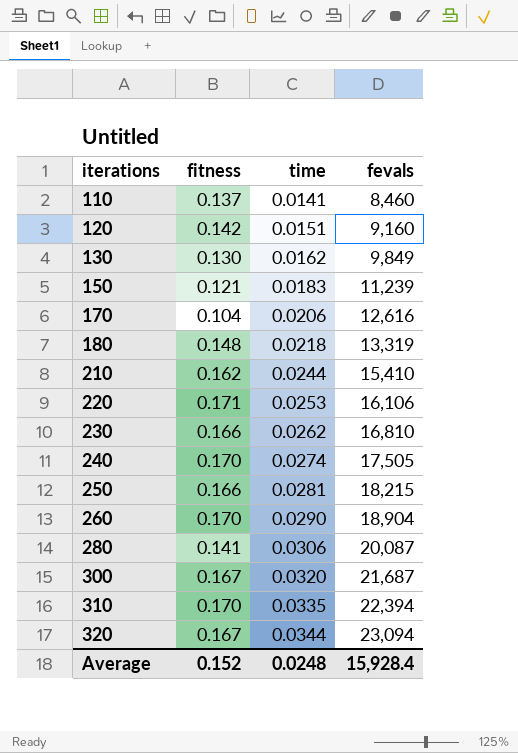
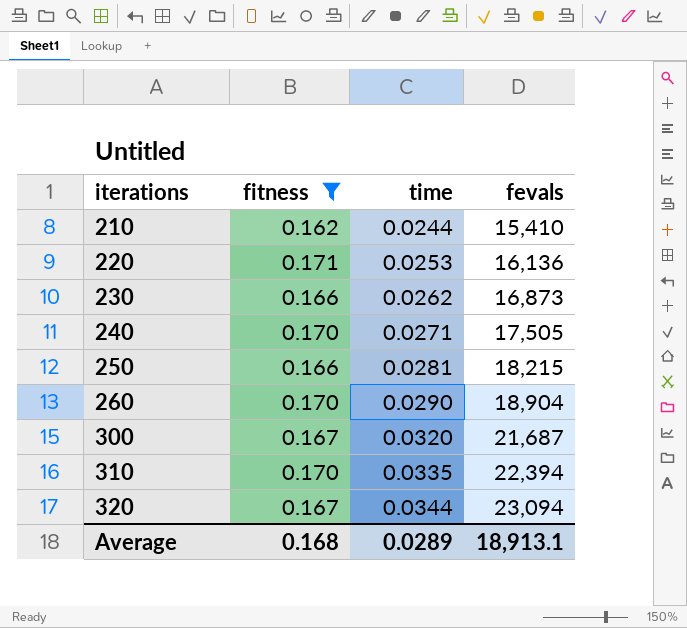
filter: none -> fitness >= 0.162
220 | fevals: 16,106 -> 16,136
230 | fevals: 16,810 -> 16,873
240 | time: 0.0274 -> 0.0271
Average | fitness: 0.152 -> 0.168
Average | time: 0.0248 -> 0.0289
Average | fevals: 15,928.4 -> 18,913.1

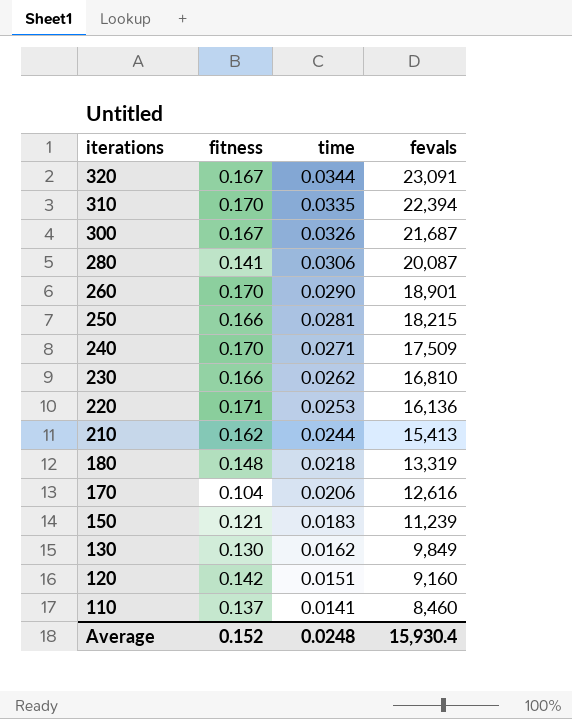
filter: fitness >= 0.162 -> none
row order: iterations ascending -> iterations descending
320 | fevals: 23,094 -> 23,091
300 | time: 0.0320 -> 0.0326
260 | fevals: 18,904 -> 18,901
240 | fevals: 17,505 -> 17,509
230 | fevals: 16,873 -> 16,810
210 | fevals: 15,410 -> 15,413
Average | fitness: 0.168 -> 0.152
Average | time: 0.0289 -> 0.0248
Average | fevals: 18,913.1 -> 15,930.4

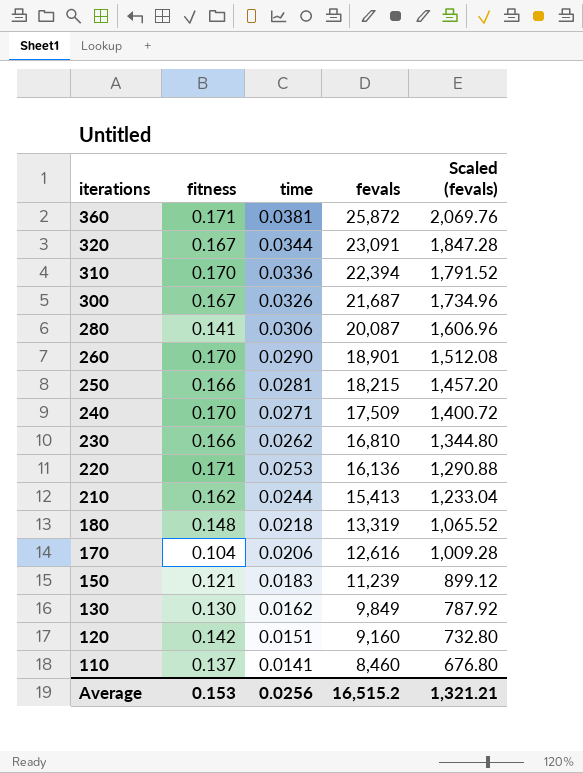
column Scaled (fevals) | formula: none -> [fevals] * 0.08
row 360: none -> 0.171 | 0.0381 | 25,872 | 2,069.76
310 | time: 0.0335 -> 0.0336
Average | fitness: 0.152 -> 0.153
Average | time: 0.0248 -> 0.0256
Average | fevals: 15,930.4 -> 16,515.2

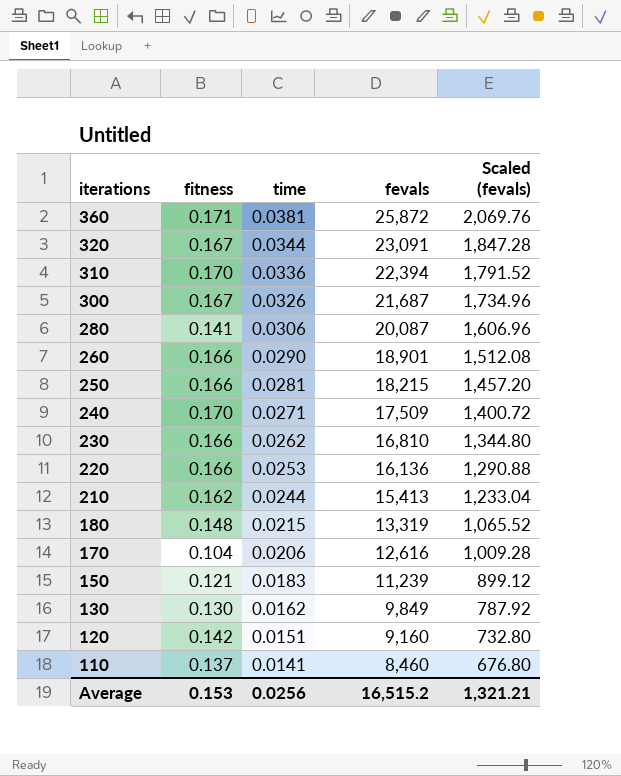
260 | fitness: 0.170 -> 0.166
220 | fitness: 0.171 -> 0.166
180 | time: 0.0218 -> 0.0215

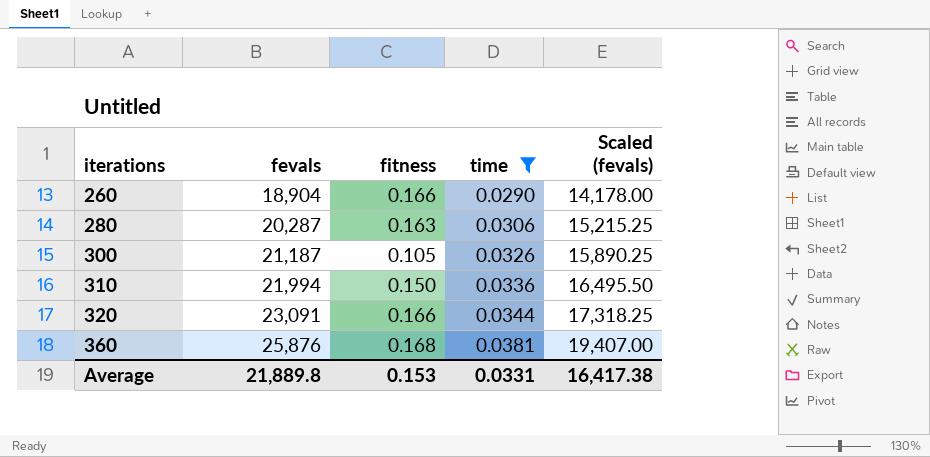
filter: none -> time >= 0.0290
row order: iterations descending -> iterations ascending
column fevals | position: 4 -> 2
column Scaled (fevals) | formula: [fevals] * 0.08 -> [fevals] * 0.75
260 | fevals: 18,901 -> 18,904
280 | fevals: 20,087 -> 20,287
280 | fitness: 0.141 -> 0.163
300 | fevals: 21,687 -> 21,187
300 | fitness: 0.167 -> 0.105
310 | fevals: 22,394 -> 21,994
310 | fitness: 0.170 -> 0.150
320 | fitness: 0.167 -> 0.166
360 | fevals: 25,872 -> 25,876
360 | fitness: 0.171 -> 0.168
Average | fevals: 16,515.2 -> 21,889.8
Average | time: 0.0256 -> 0.0331
Average | Scaled (fevals): 1,321.21 -> 16,417.38

